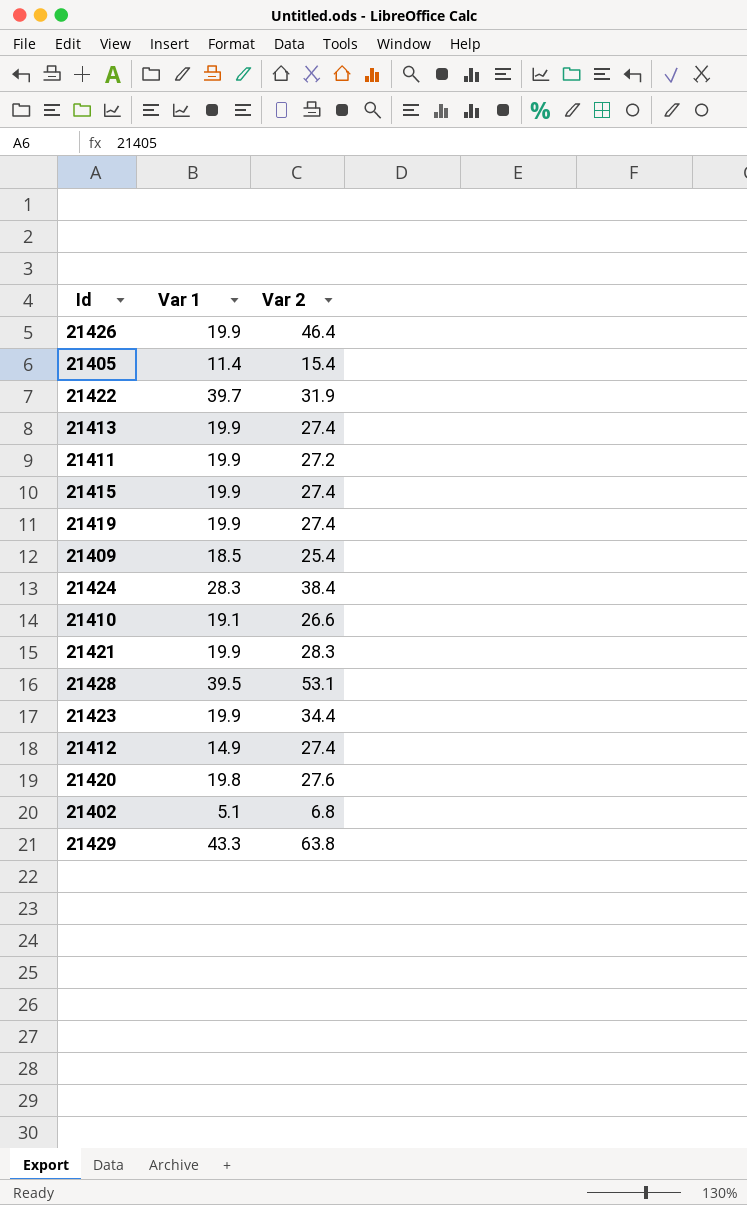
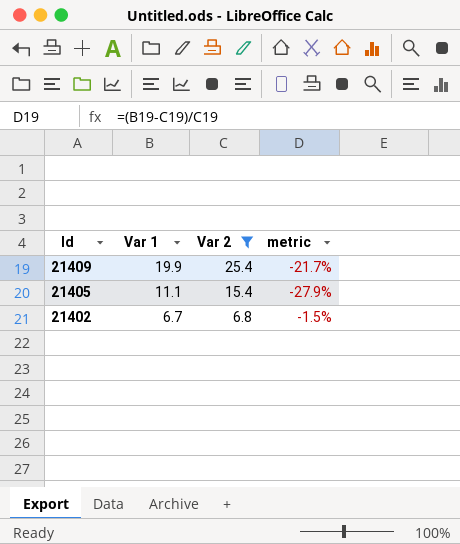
filter: none -> Var 2 <= 25.4
row order: none -> Id descending
column metric | formula: none -> ([Var 1] - [Var 2]) / [Var 2]
21409 | Var 1: 18.5 -> 19.9
21405 | Var 1: 11.4 -> 11.1
21402 | Var 1: 5.1 -> 6.7

